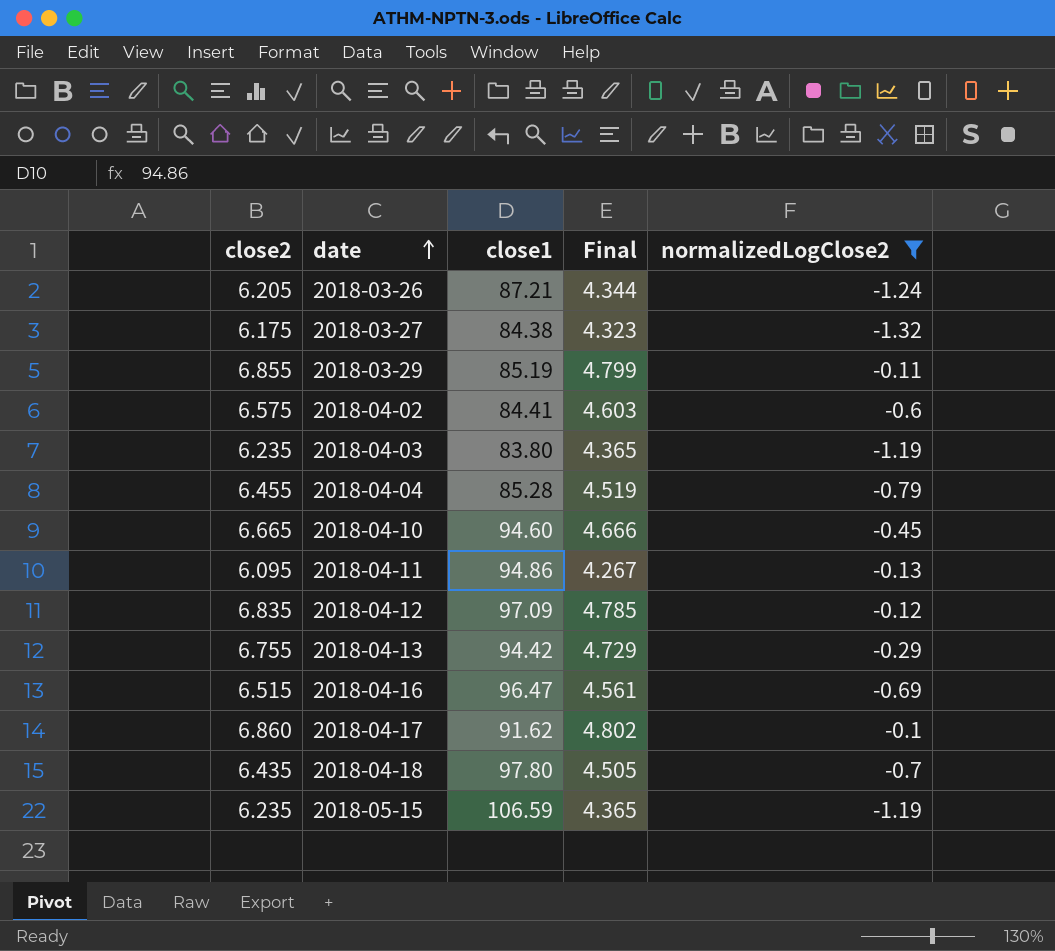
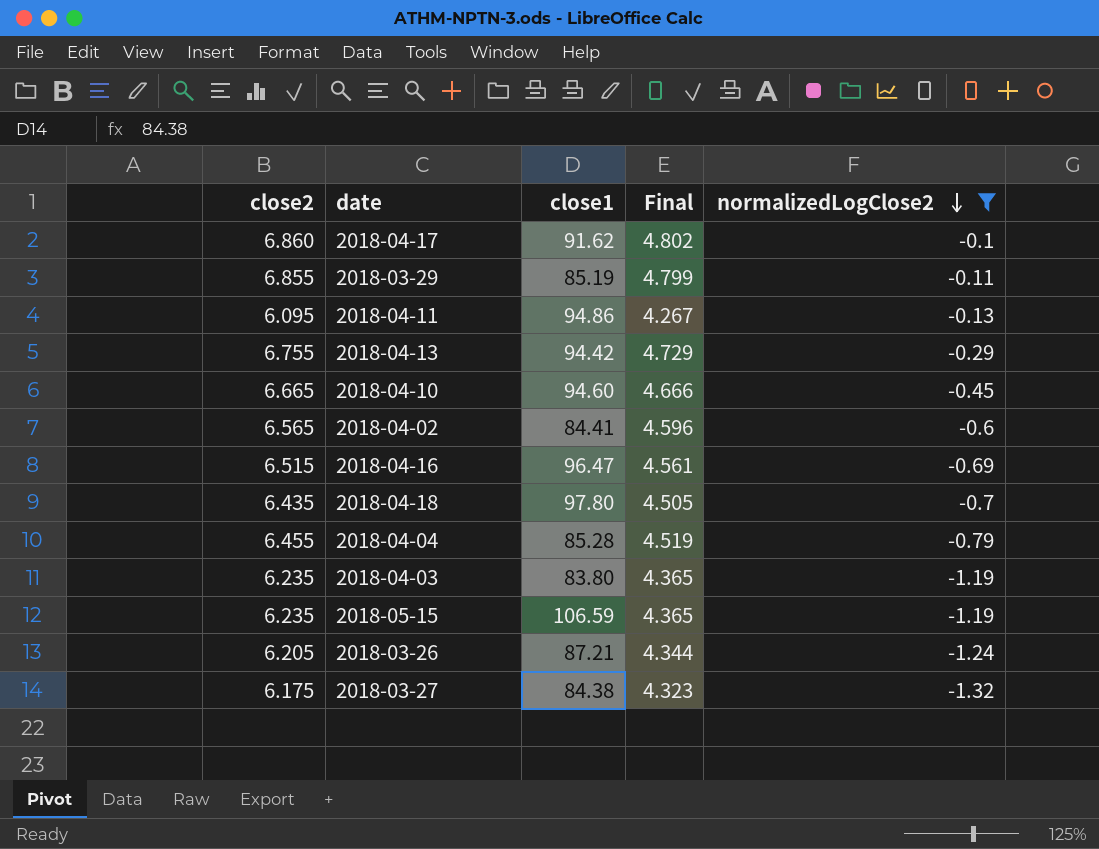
row order: date ascending -> normalizedLogClose2 descending
row 2018-04-12: 6.835 | 97.09 | 4.785 | -0.12 -> none
2018-04-02 | close2: 6.575 -> 6.565
2018-04-02 | Final: 4.603 -> 4.596

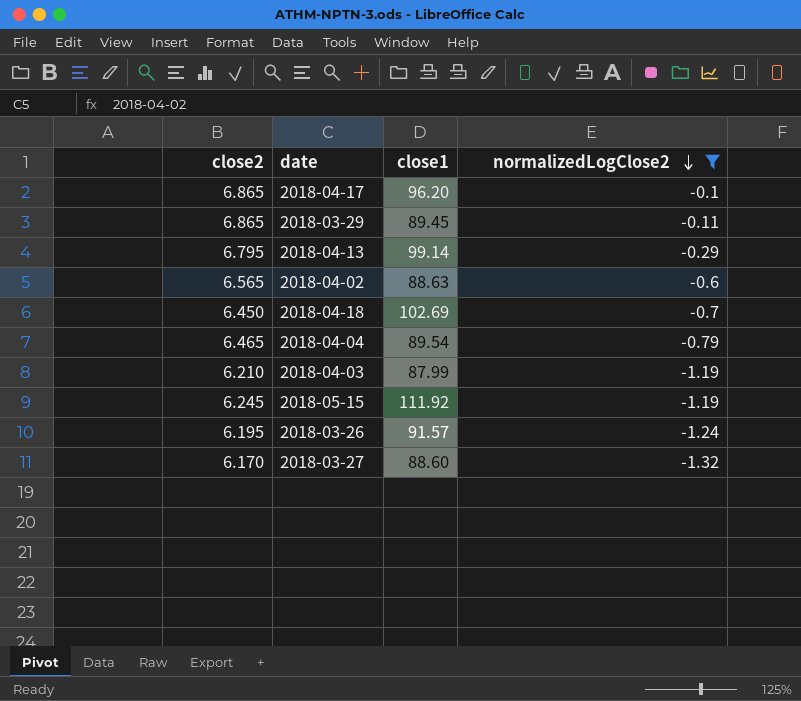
column Final | formula: [close2] * 0.7 -> none
row 2018-04-11: 6.095 | 94.86 | 4.267 | -0.13 -> none
row 2018-04-10: 6.665 | 94.60 | 4.666 | -0.45 -> none
row 2018-04-16: 6.515 | 96.47 | 4.561 | -0.69 -> none
2018-04-17 | close2: 6.860 -> 6.865
2018-04-17 | close1: 91.62 -> 96.20
2018-03-29 | close2: 6.855 -> 6.865
2018-03-29 | close1: 85.19 -> 89.45
2018-04-13 | close2: 6.755 -> 6.795
2018-04-13 | close1: 94.42 -> 99.14
2018-04-02 | close1: 84.41 -> 88.63
2018-04-18 | close2: 6.435 -> 6.450
2018-04-18 | close1: 97.80 -> 102.69
2018-04-04 | close2: 6.455 -> 6.465
2018-04-04 | close1: 85.28 -> 89.54
2018-04-03 | close2: 6.235 -> 6.210
2018-04-03 | close1: 83.80 -> 87.99
2018-05-15 | close2: 6.235 -> 6.245
2018-05-15 | close1: 106.59 -> 111.92
2018-03-26 | close2: 6.205 -> 6.195
2018-03-26 | close1: 87.21 -> 91.57
2018-03-27 | close2: 6.175 -> 6.170
2018-03-27 | close1: 84.38 -> 88.60

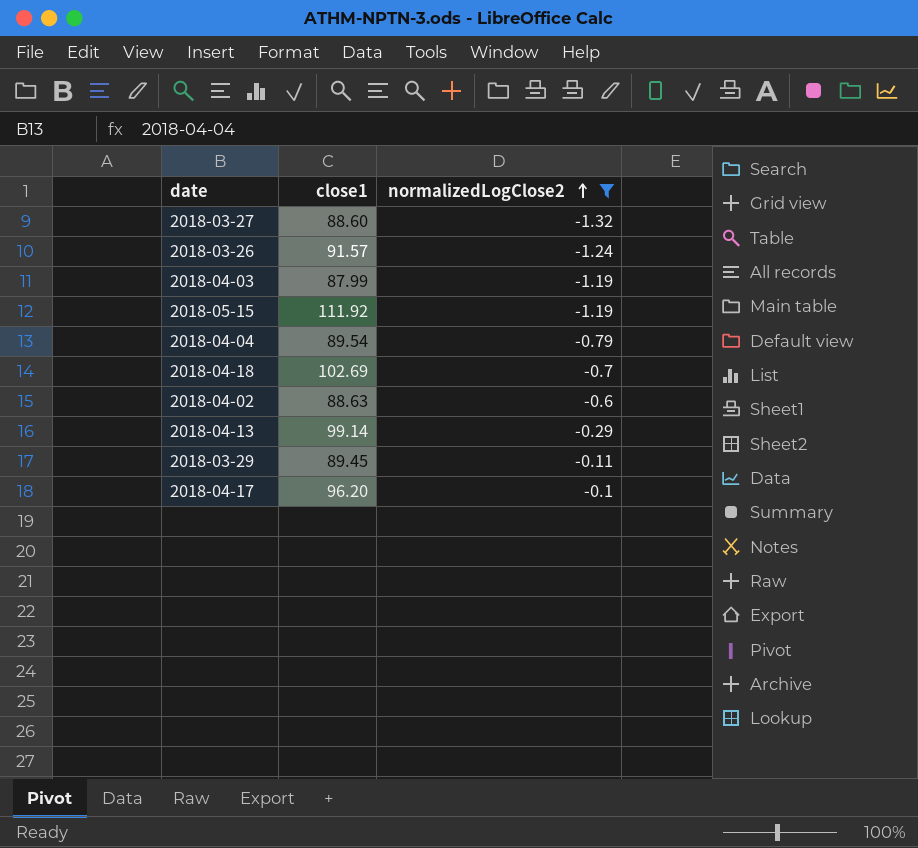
row order: normalizedLogClose2 descending -> normalizedLogClose2 ascending
column close2 | position: 1 -> none

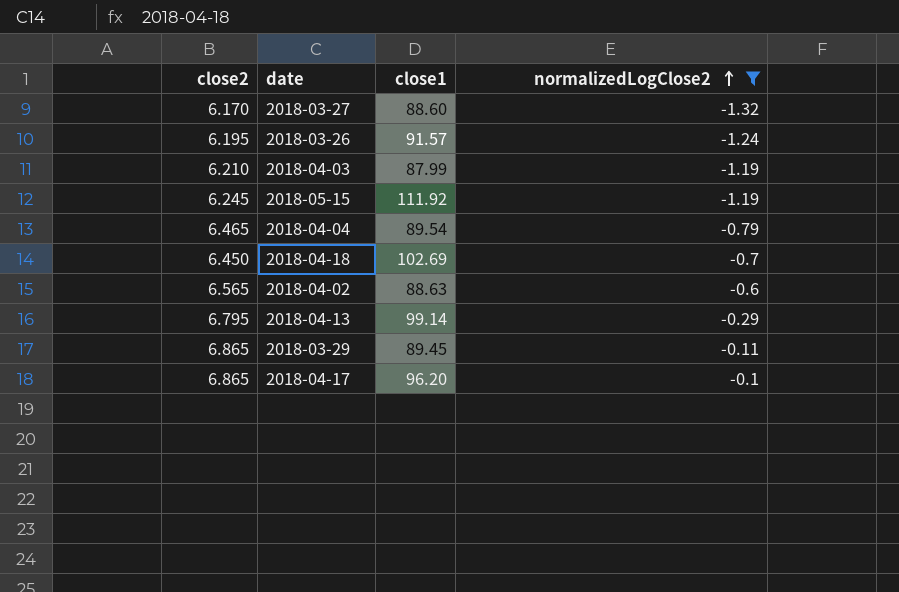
column close2 | position: none -> 1

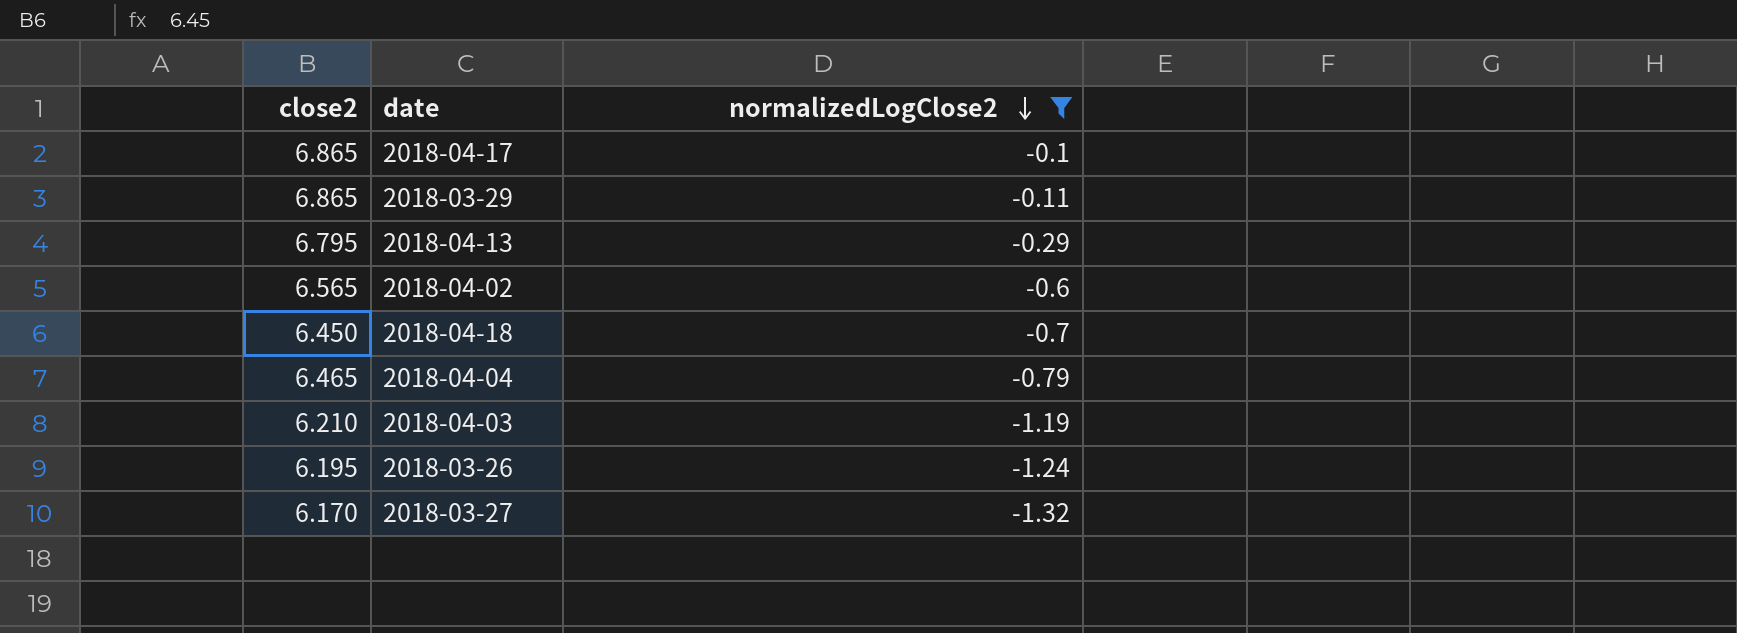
row order: normalizedLogClose2 ascending -> normalizedLogClose2 descending
column close1 | position: 3 -> none
row 2018-05-15: 6.245 | 111.92 | -1.19 -> none

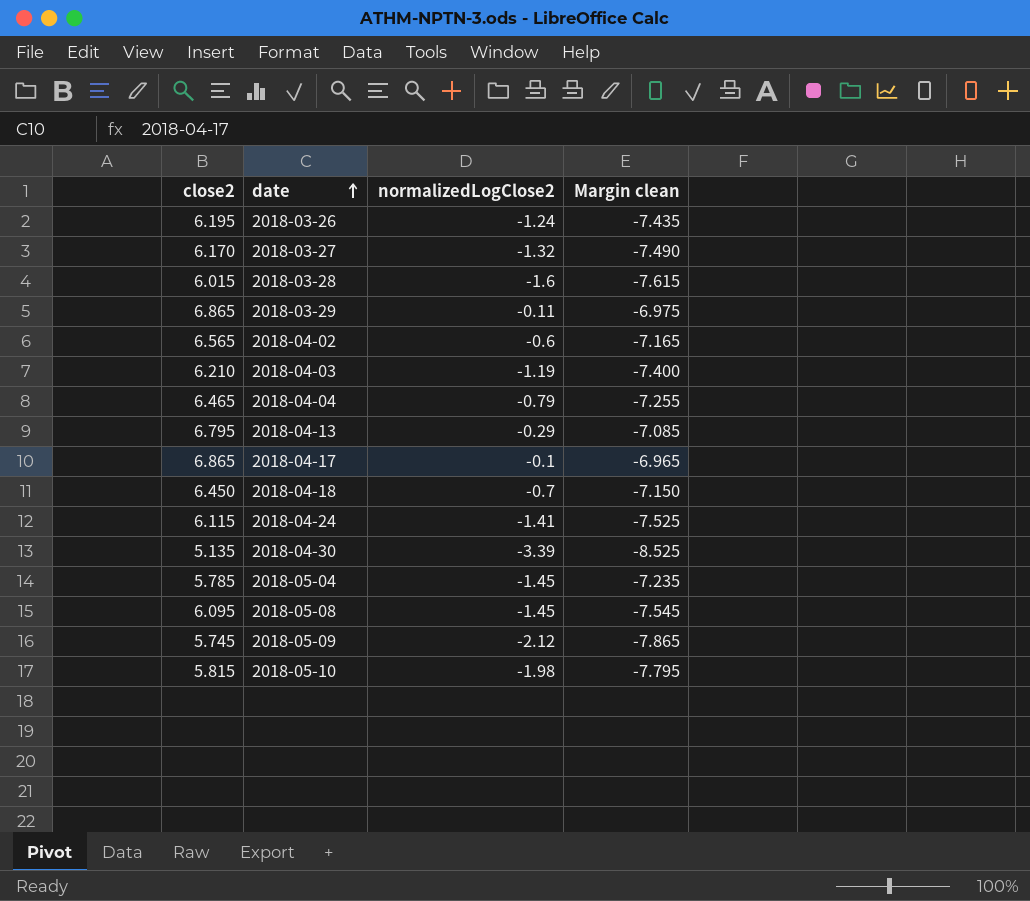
filter: normalizedLogClose2 >= -1.32 -> none
row order: normalizedLogClose2 descending -> date ascending
column Margin clean | formula: none -> [normalizedLogClose2] - [close2]

